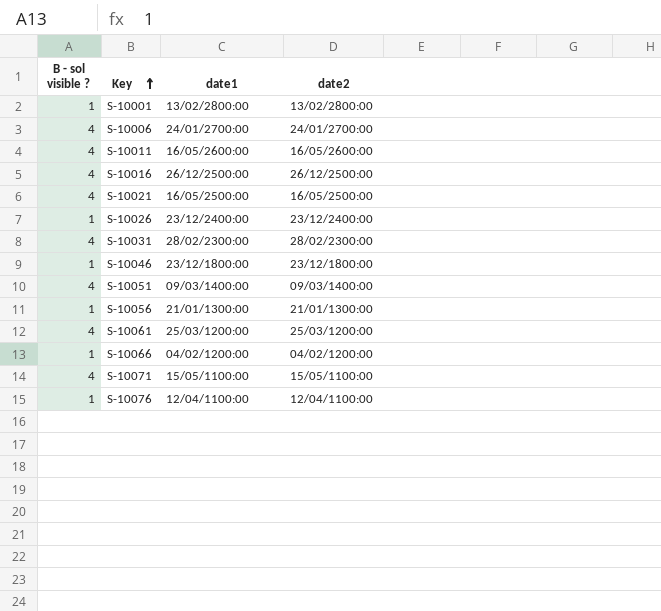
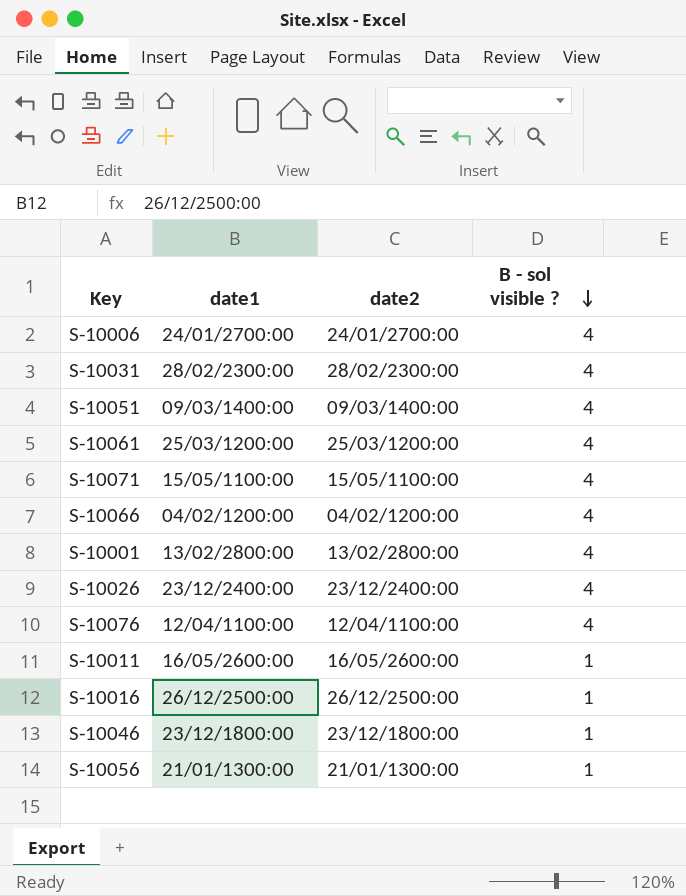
row order: Key ascending -> B - sol visible ? descending
column B - sol visible ? | position: 1 -> 4
row S-10021: 4 | 16/05/2500:00 | 16/05/2500:00 -> none
S-10066 | B - sol visible ?: 1 -> 4
S-10001 | B - sol visible ?: 1 -> 4
S-10026 | B - sol visible ?: 1 -> 4
S-10076 | B - sol visible ?: 1 -> 4
S-10011 | B - sol visible ?: 4 -> 1
S-10016 | B - sol visible ?: 4 -> 1

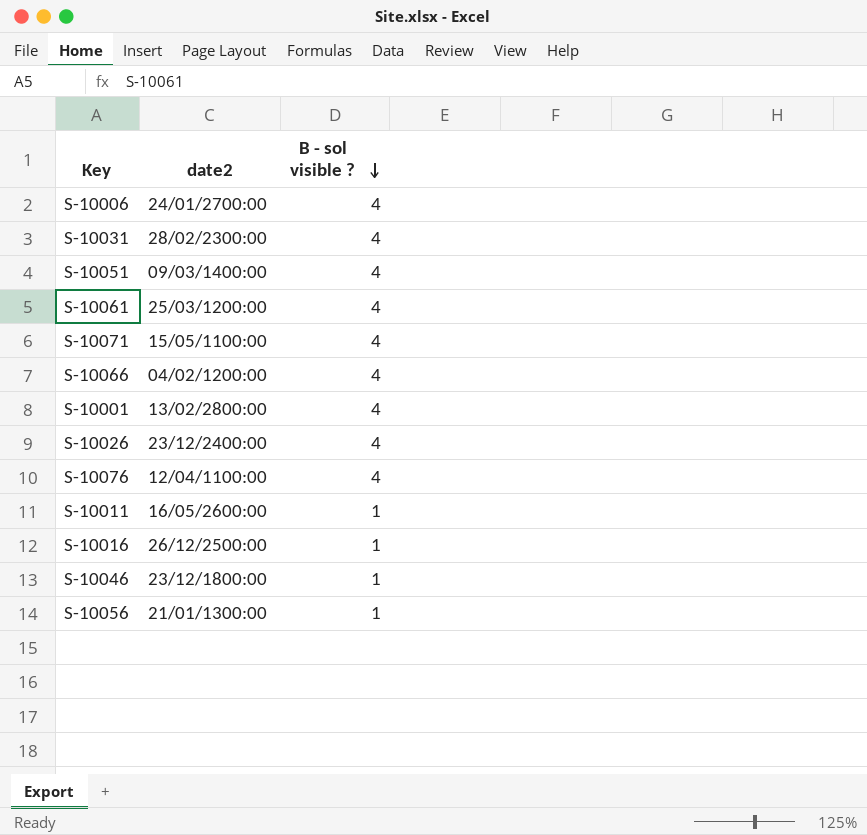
column date1 | position: 2 -> none

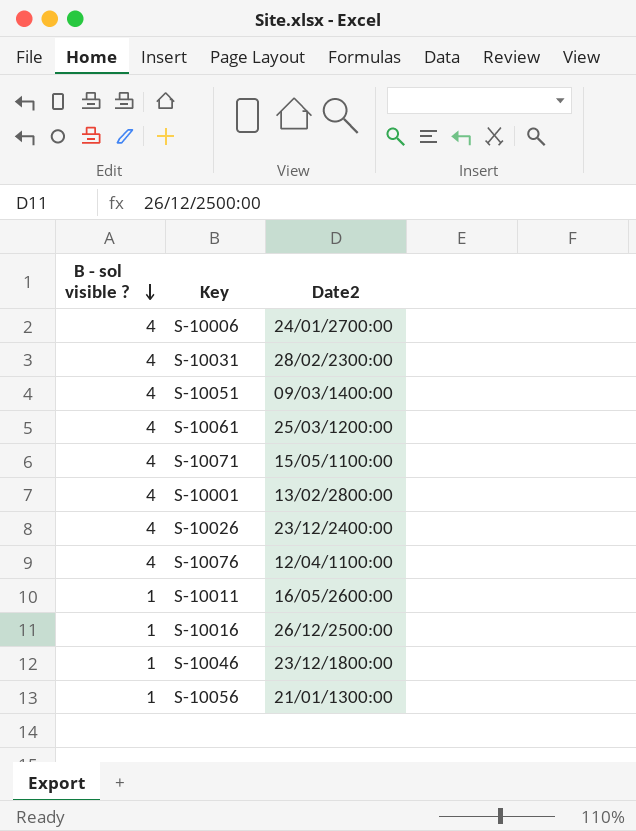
column B - sol visible ? | position: 3 -> 1
column name: date2 -> Date2
row S-10066: 04/02/1200:00 | 4 -> none

